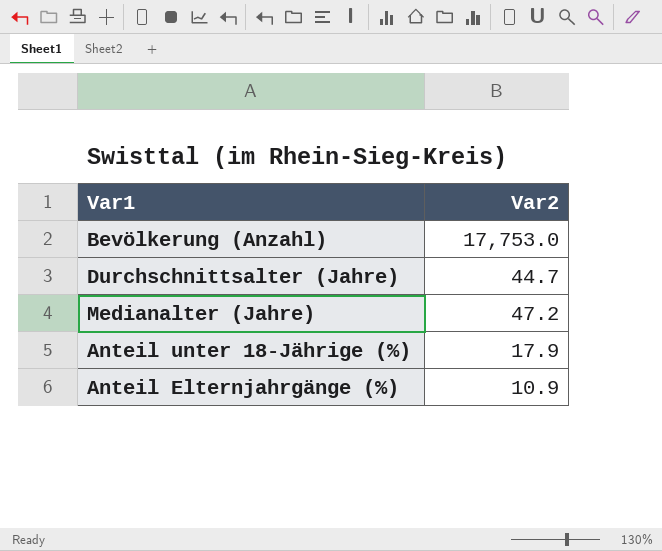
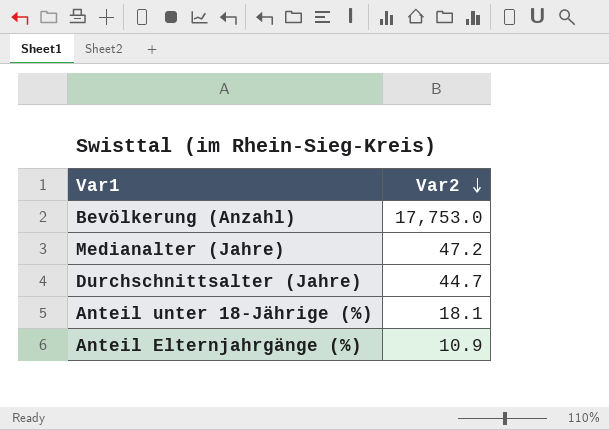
row order: none -> Var2 descending
Anteil unter 18-Jährige (%) | Var2: 17.9 -> 18.1

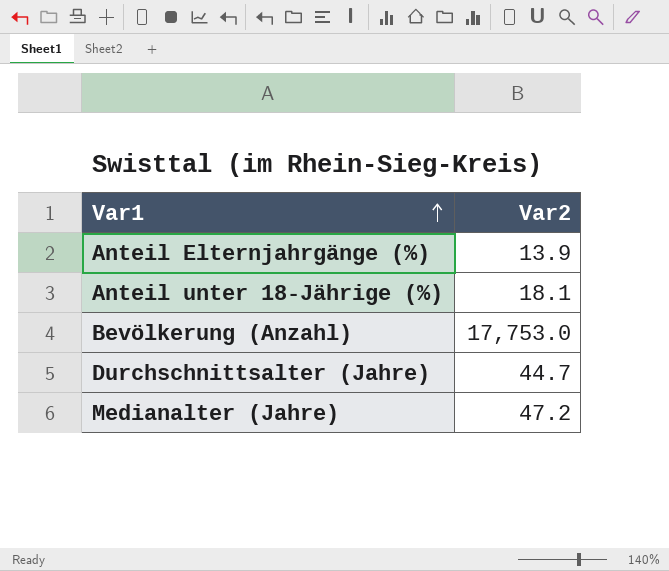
row order: Var2 descending -> Var1 ascending
Anteil Elternjahrgänge (%) | Var2: 10.9 -> 13.9

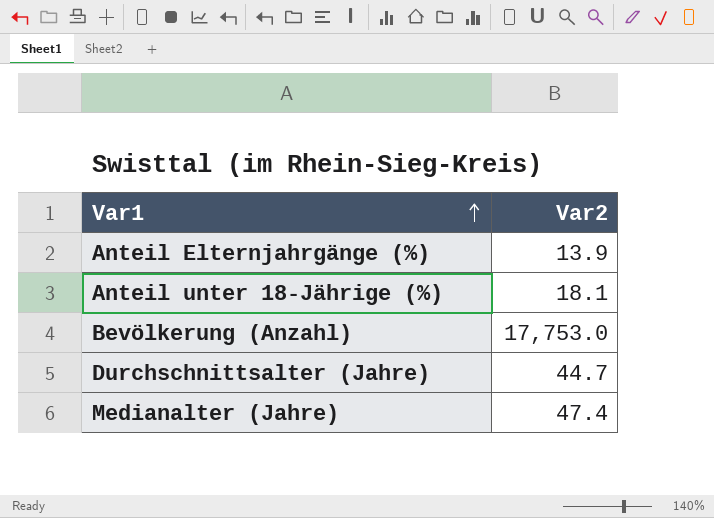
Medianalter (Jahre) | Var2: 47.2 -> 47.4

